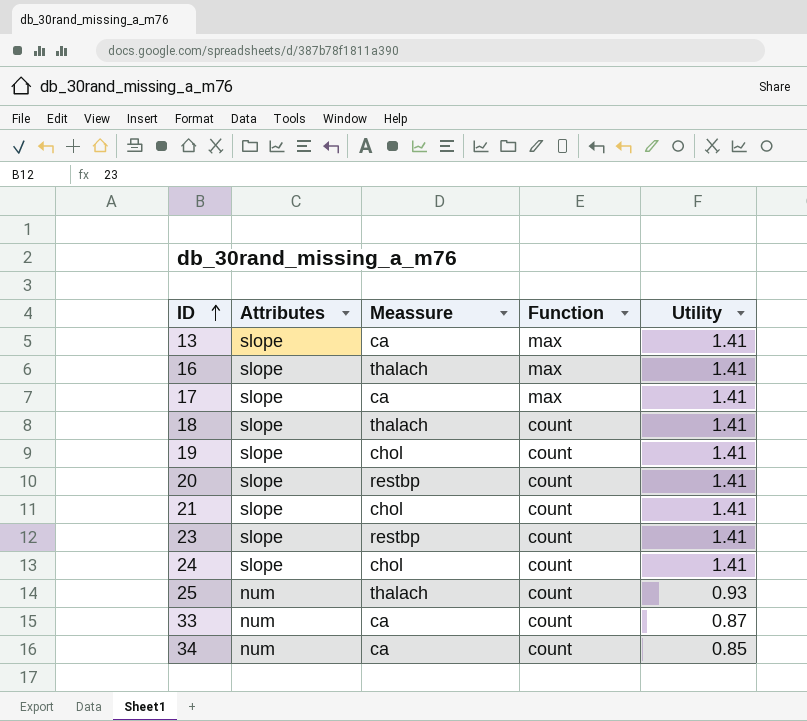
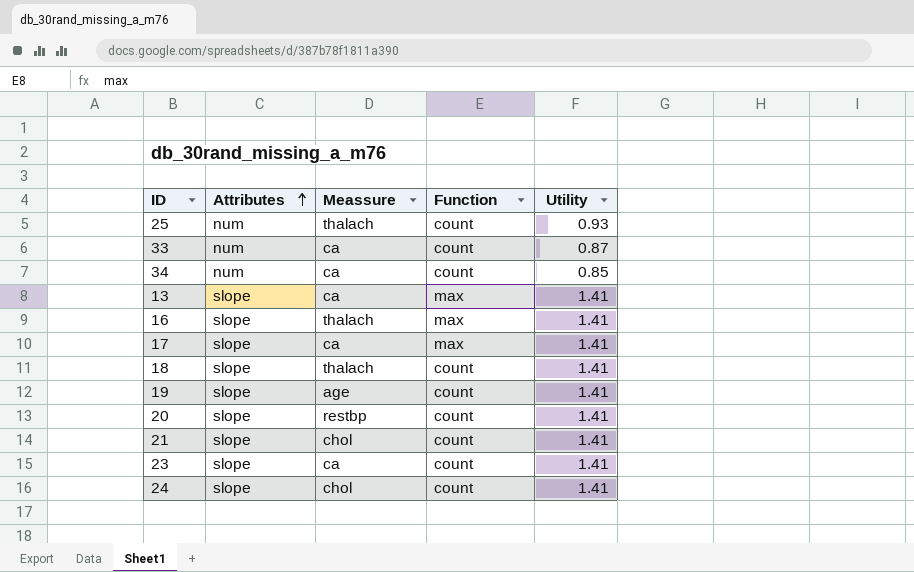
row order: ID ascending -> Attributes ascending
19 | Meassure: chol -> age
23 | Meassure: restbp -> ca

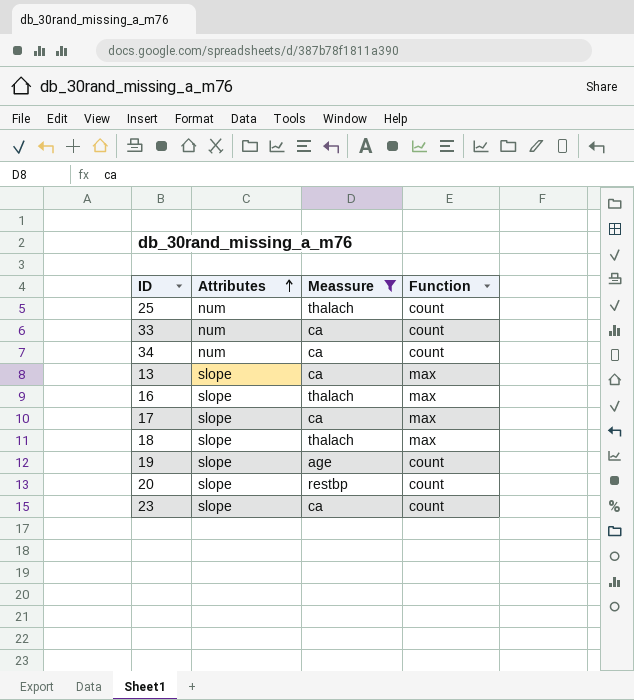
filter: none -> Meassure != chol
column Utility | position: 5 -> none
18 | Function: count -> max

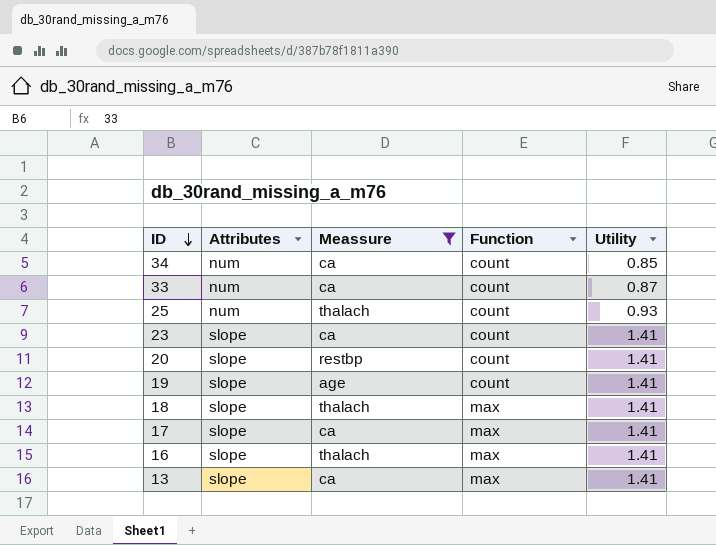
row order: Attributes ascending -> ID descending
column Utility | position: none -> 5

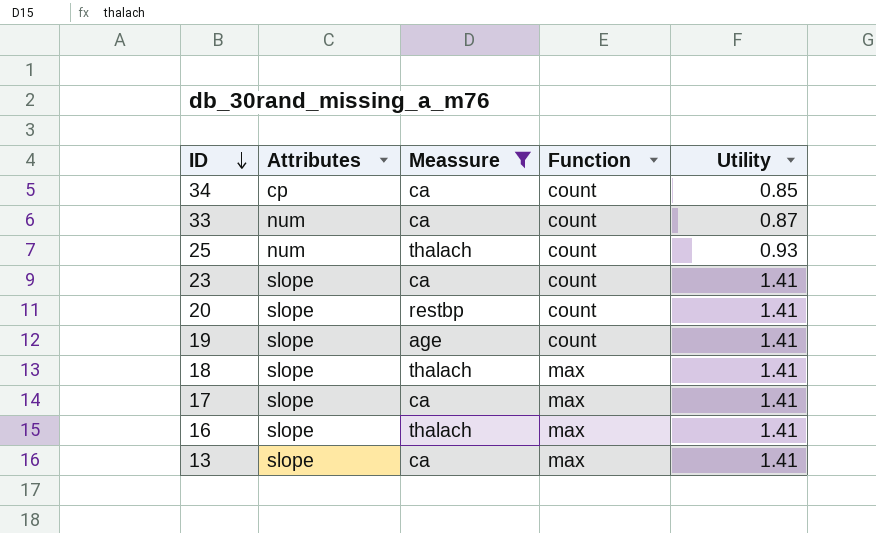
34 | Attributes: num -> cp

